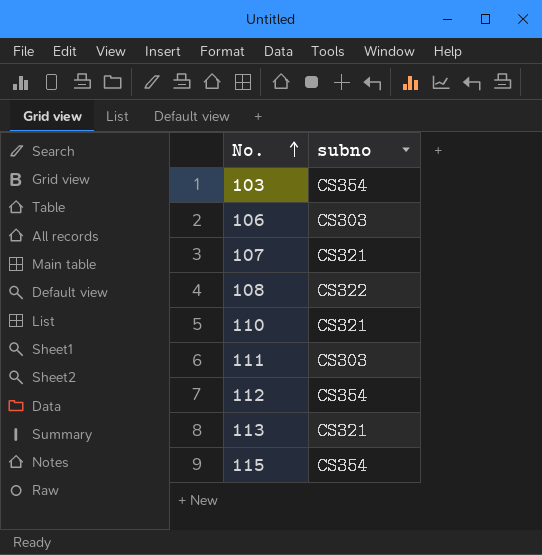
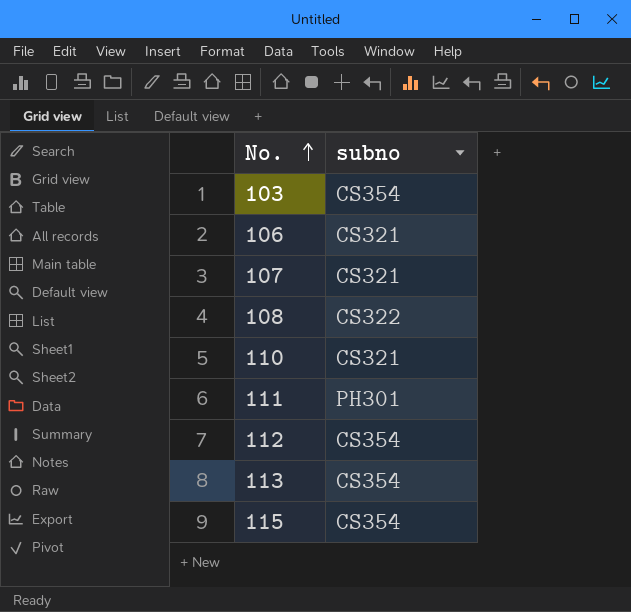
106 | subno: CS303 -> CS321
111 | subno: CS303 -> PH301
113 | subno: CS321 -> CS354

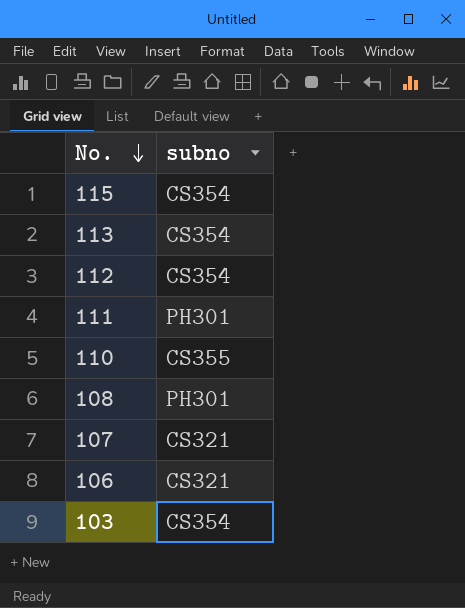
row order: No. ascending -> No. descending
110 | subno: CS321 -> CS355
108 | subno: CS322 -> PH301

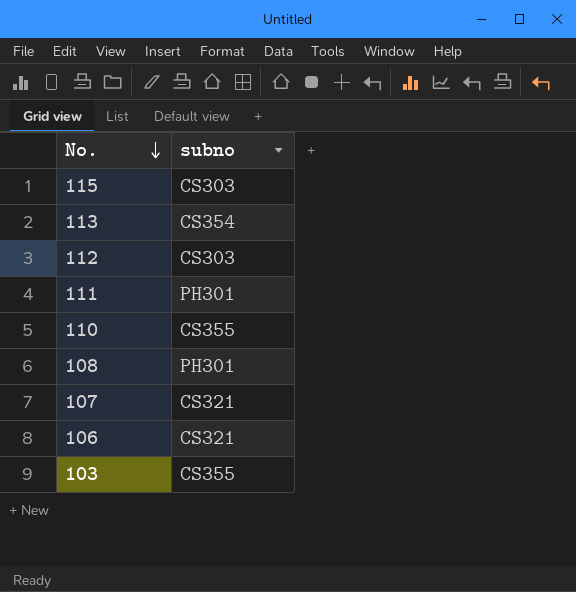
115 | subno: CS354 -> CS303
112 | subno: CS354 -> CS303
103 | subno: CS354 -> CS355

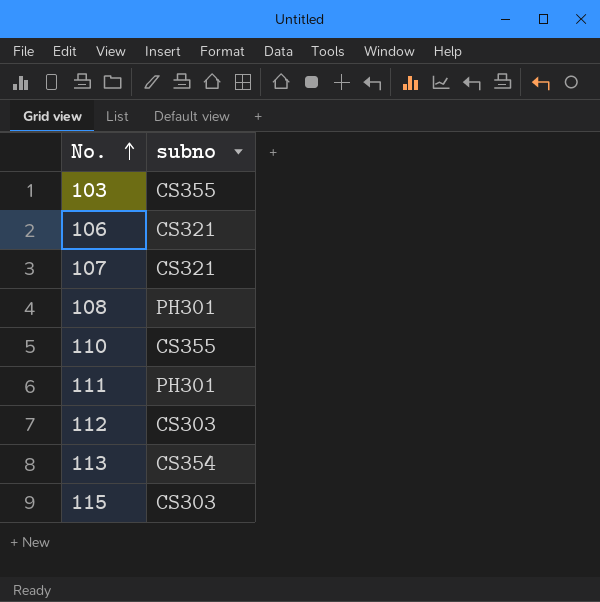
row order: No. descending -> No. ascending

